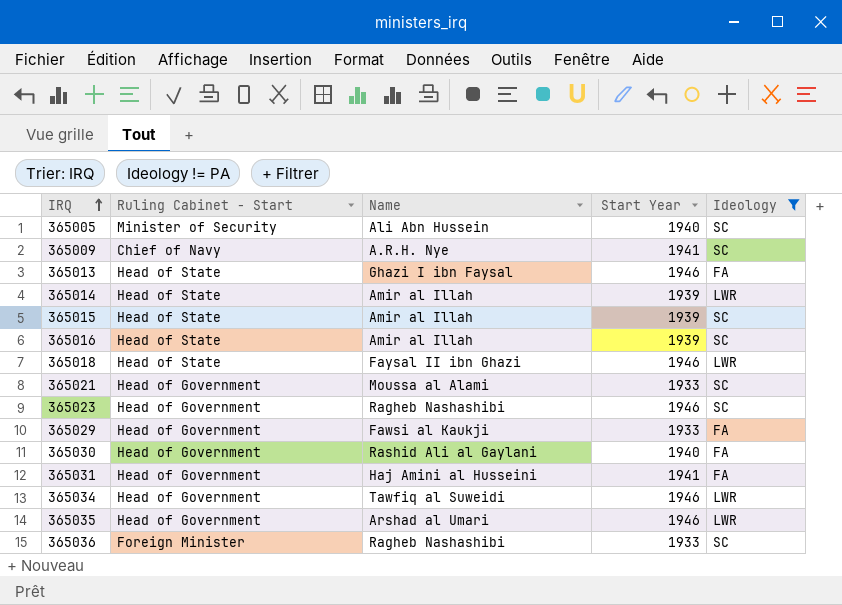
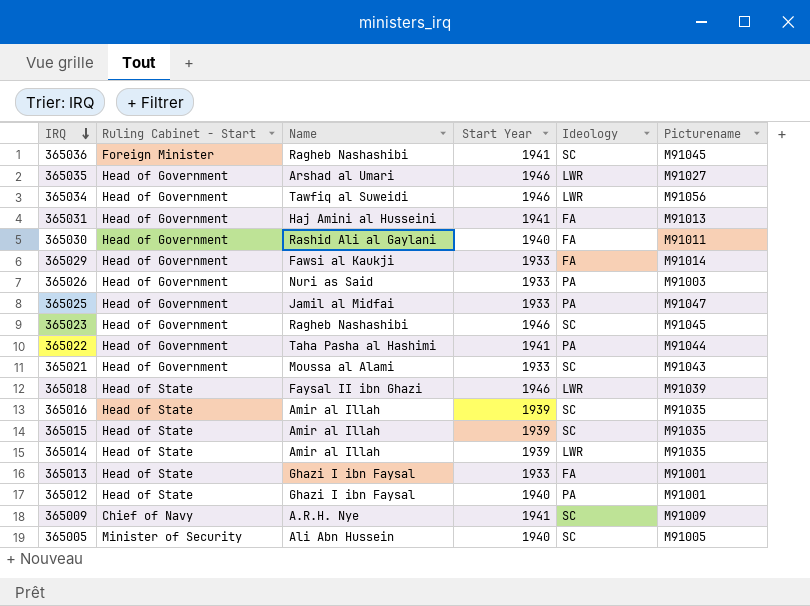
filter: Ideology != PA -> none
row order: IRQ ascending -> IRQ descending
column Picturename | position: none -> 6
365036 | Start Year: 1933 -> 1941
365013 | Start Year: 1946 -> 1933

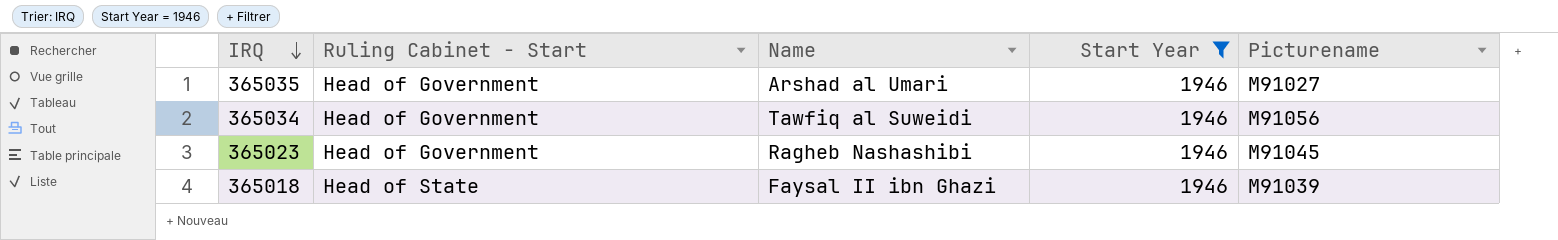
filter: none -> Start Year = 1946
column Ideology | position: 5 -> none

